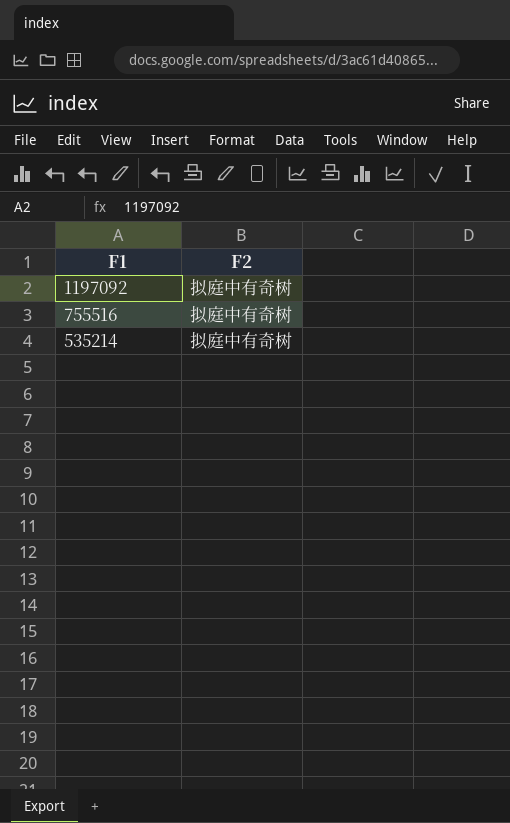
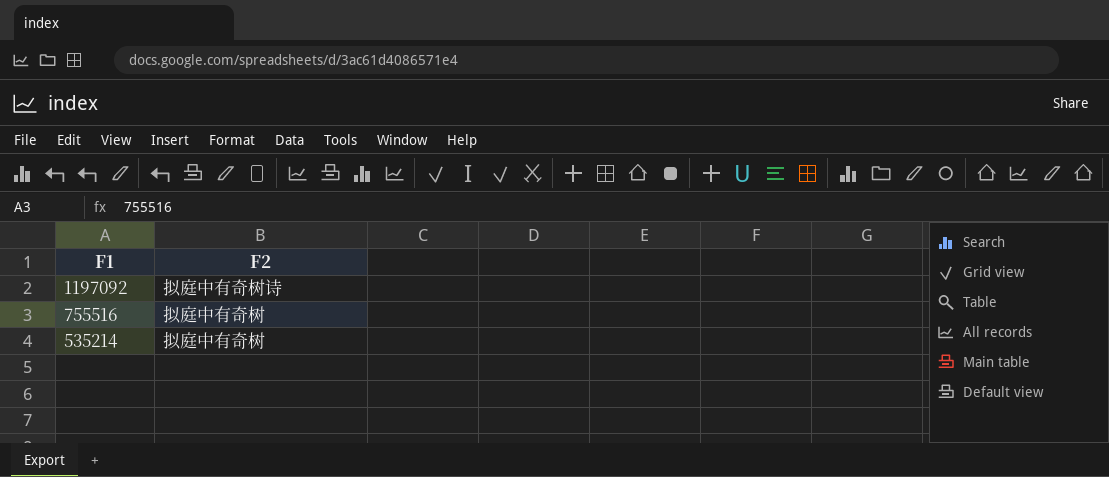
1197092 | F2: 拟庭中有奇树 -> 拟庭中有奇树诗

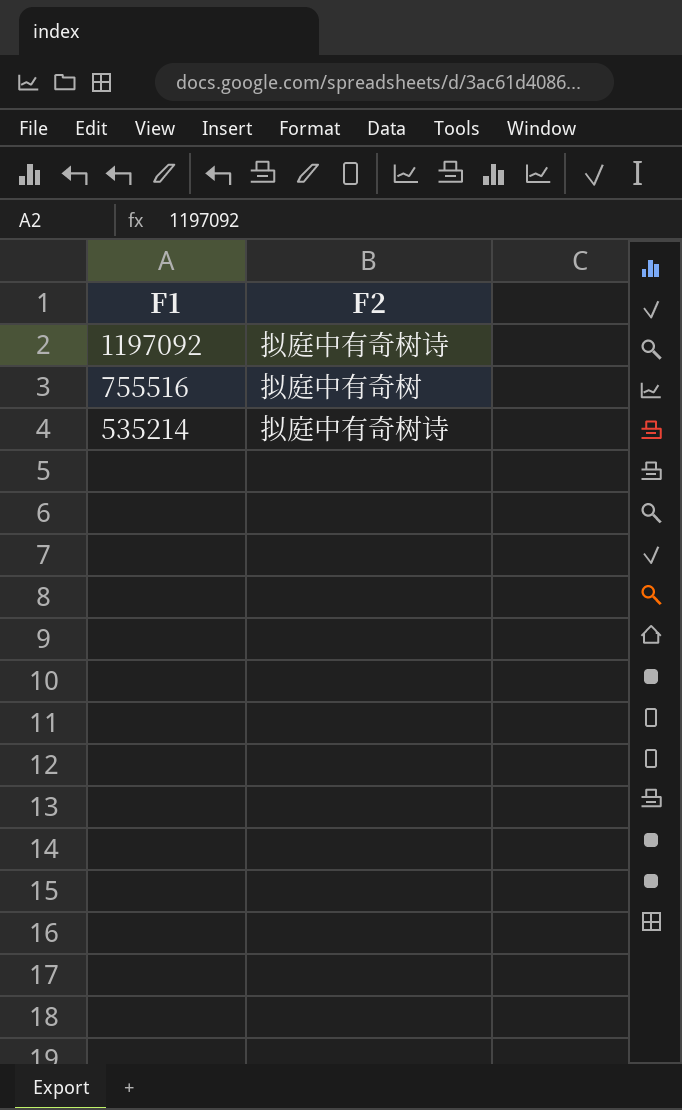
535214 | F2: 拟庭中有奇树 -> 拟庭中有奇树诗

